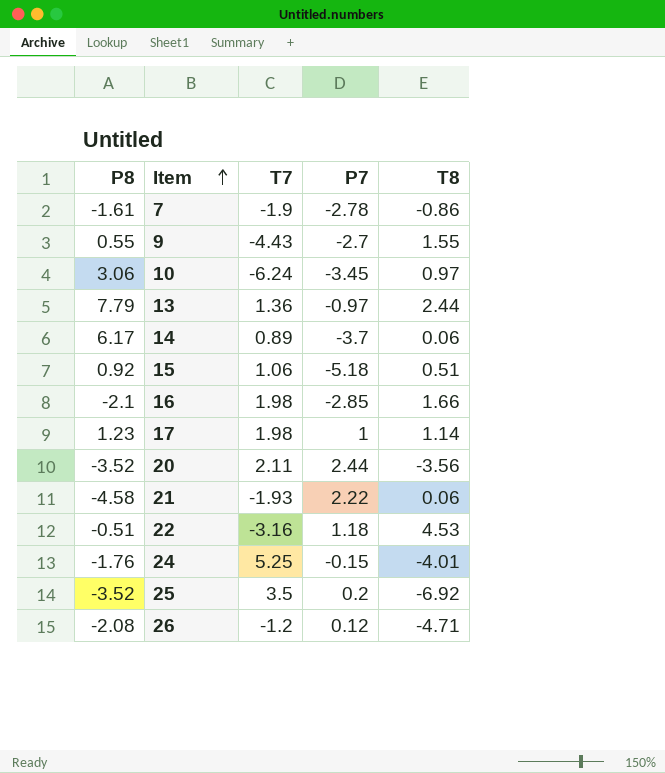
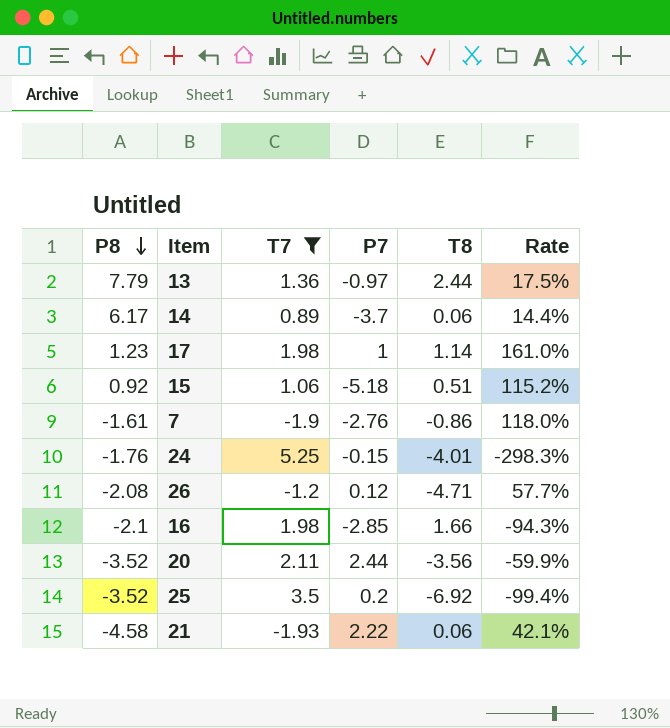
filter: none -> T7 >= -1.93
row order: Item ascending -> P8 descending
column Rate | formula: none -> [T7] / [P8]
7 | P7: -2.78 -> -2.76

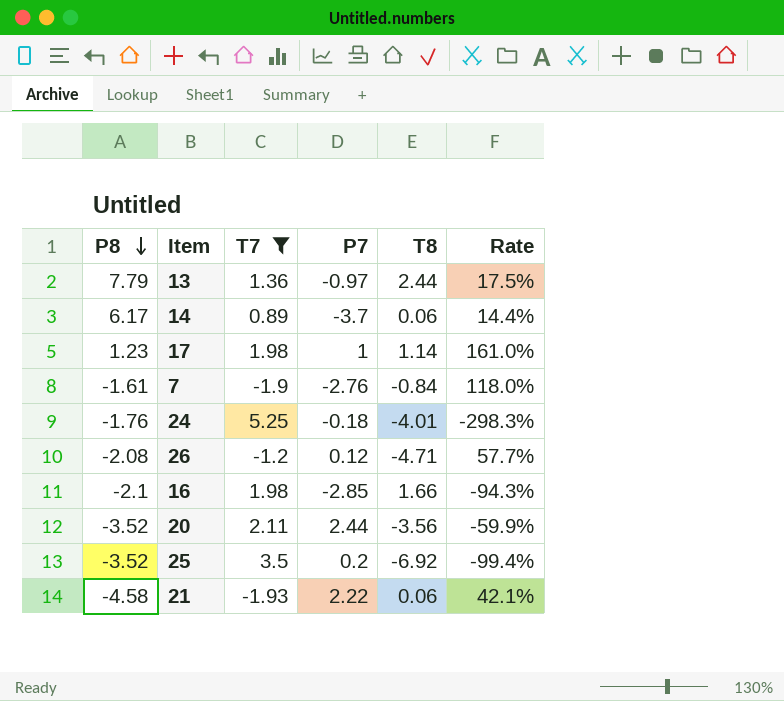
row 15: 0.92 | 1.06 | -5.18 | 0.51 | 115.2% -> none
7 | T8: -0.86 -> -0.84
24 | P7: -0.15 -> -0.18

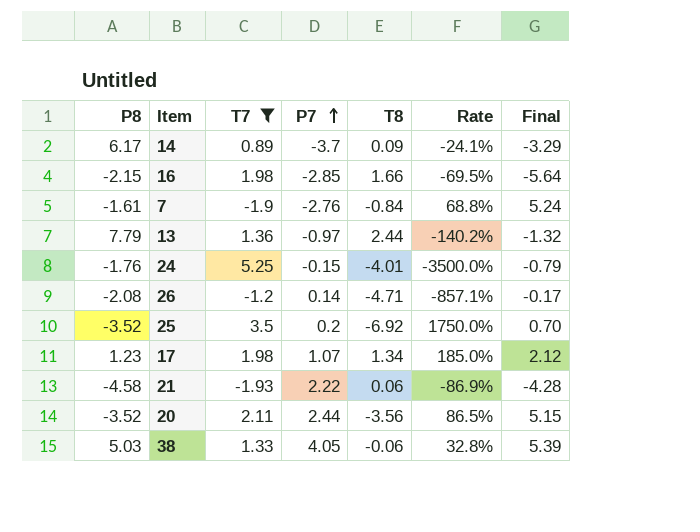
row order: P8 descending -> P7 ascending
column Rate | formula: [T7] / [P8] -> [T7] / [P7]
column Final | formula: none -> [T7] * [P7]
14 | T8: 0.06 -> 0.09
16 | P8: -2.1 -> -2.15
24 | P7: -0.18 -> -0.15
26 | P7: 0.12 -> 0.14
17 | P7: 1 -> 1.07
17 | T8: 1.14 -> 1.34
row 38: none -> 5.03 | 1.33 | 4.05 | -0.06 | 32.8% | 5.39

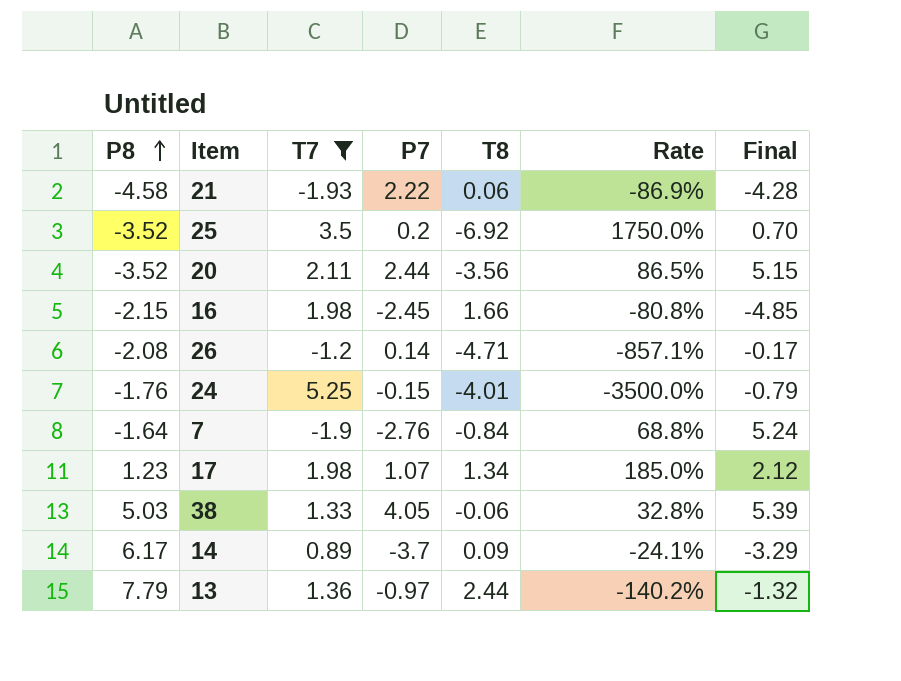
row order: P7 ascending -> P8 ascending
16 | P7: -2.85 -> -2.45
16 | Rate: -69.5% -> -80.8%
16 | Final: -5.64 -> -4.85
7 | P8: -1.61 -> -1.64

